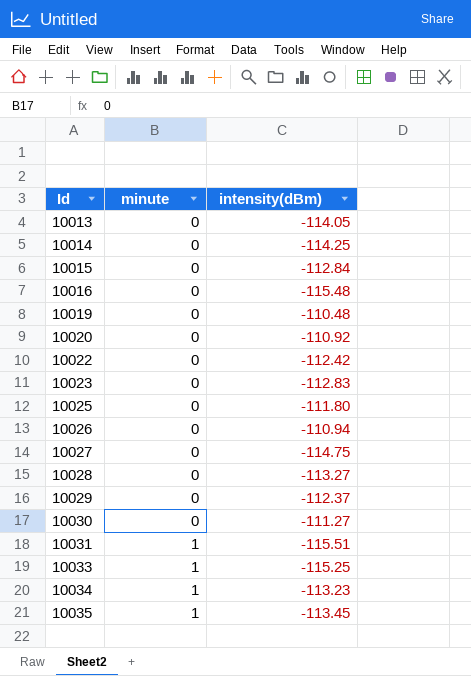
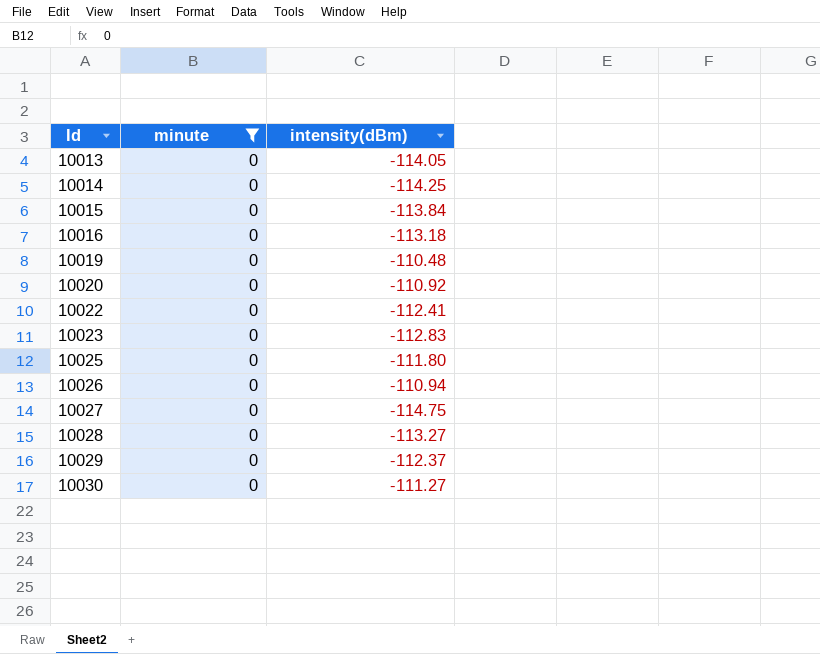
filter: none -> minute = 0
10015 | intensity(dBm): -112.84 -> -113.84
10016 | intensity(dBm): -115.48 -> -113.18
10022 | intensity(dBm): -112.42 -> -112.41

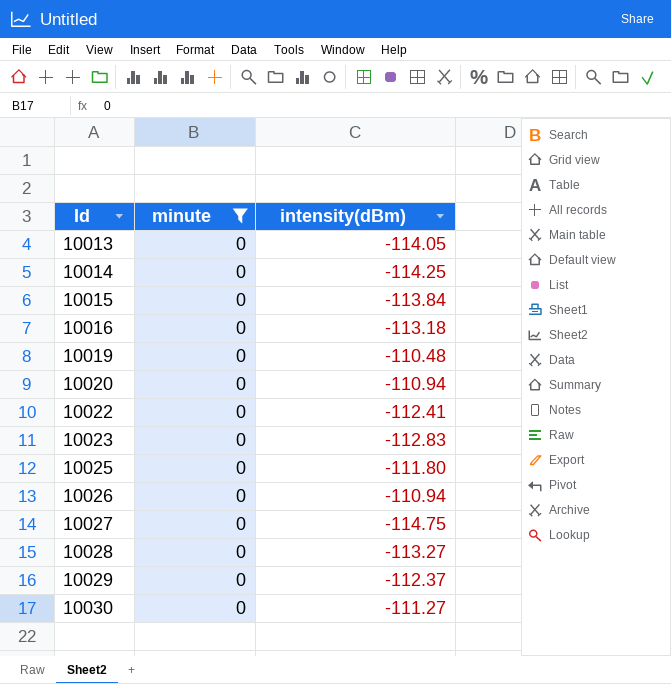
10020 | intensity(dBm): -110.92 -> -110.94

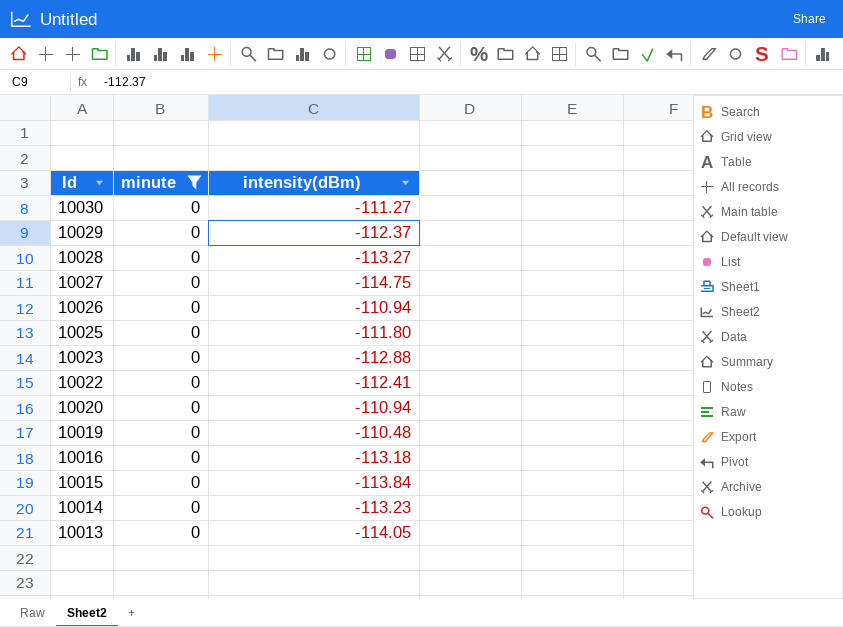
row order: Id ascending -> Id descending
10023 | intensity(dBm): -112.83 -> -112.88
10014 | intensity(dBm): -114.25 -> -113.23

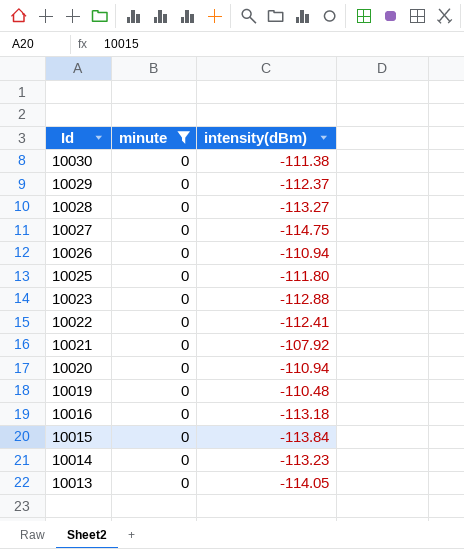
10030 | intensity(dBm): -111.27 -> -111.38
row 10021: none -> 0 | -107.92

